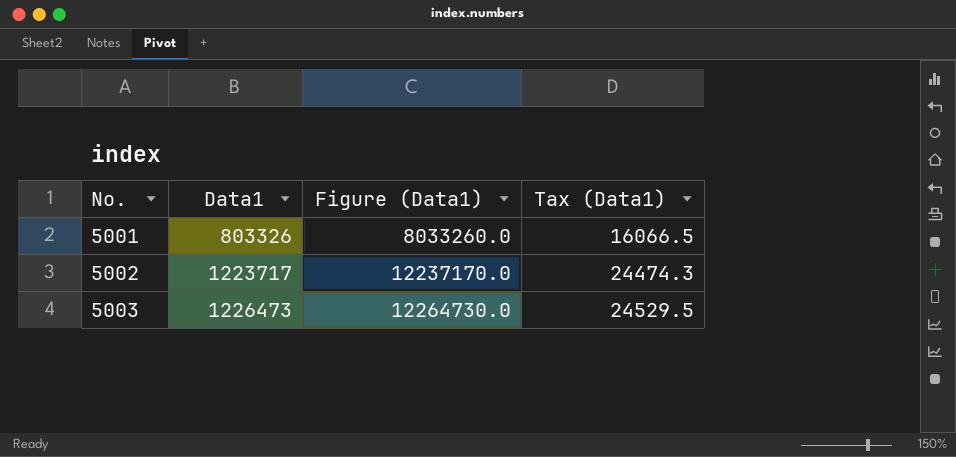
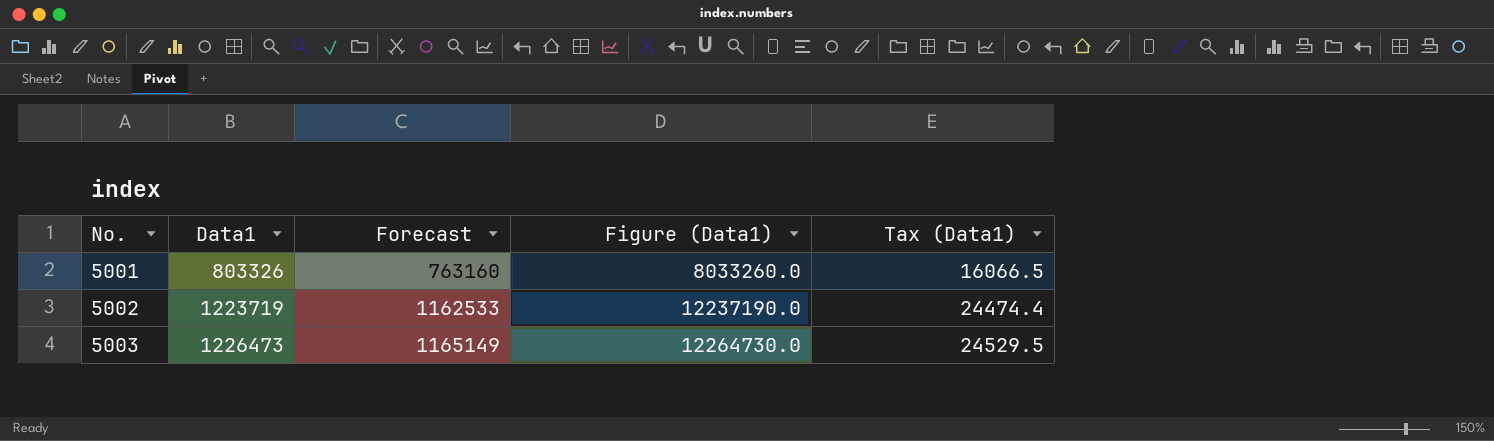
column Forecast | formula: none -> [Data1] * 0.95
5002 | Data1: 1223717 -> 1223719
5002 | Figure (Data1): 12237170.0 -> 12237190.0
5002 | Tax (Data1): 24474.3 -> 24474.4

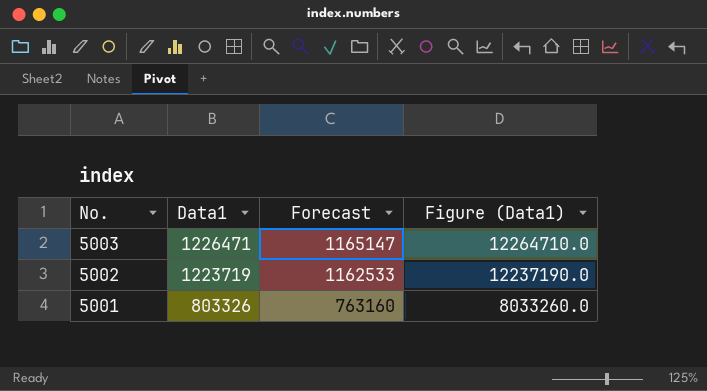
row order: No. ascending -> No. descending
column Tax (Data1) | formula: [Data1] * 0.02 -> none
5003 | Data1: 1226473 -> 1226471
5003 | Forecast: 1165149 -> 1165147
5003 | Figure (Data1): 12264730.0 -> 12264710.0

